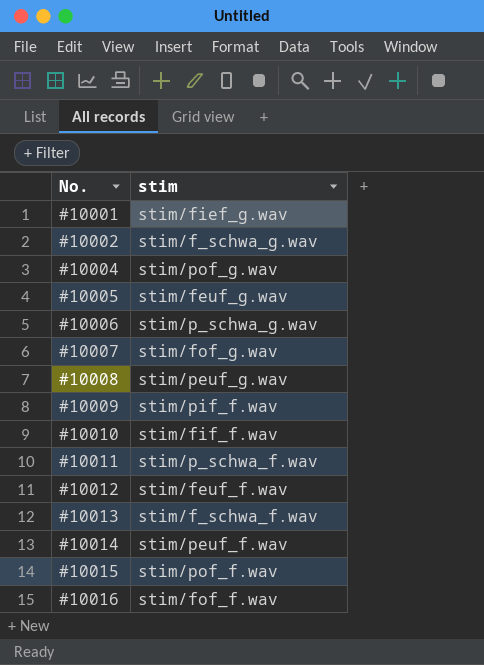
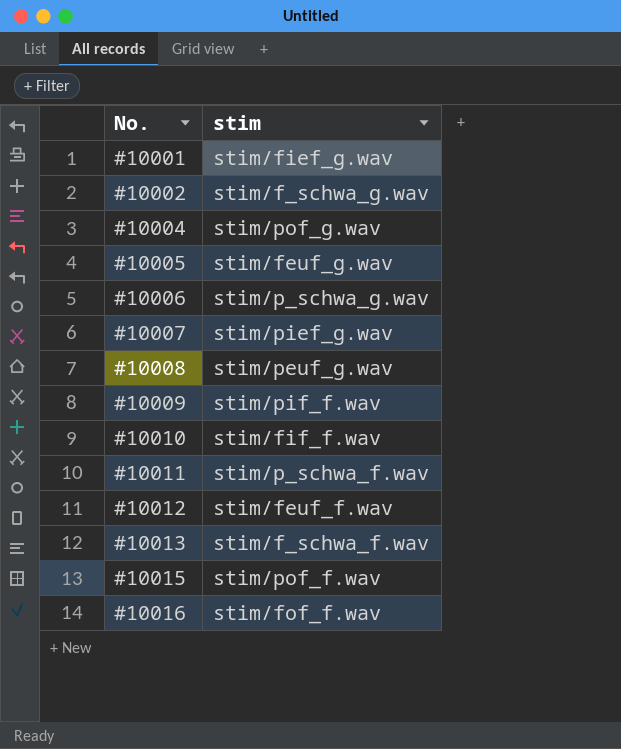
row #10014: stim/peuf_f.wav -> none
#10007 | stim: stim/fof_g.wav -> stim/pief_g.wav

